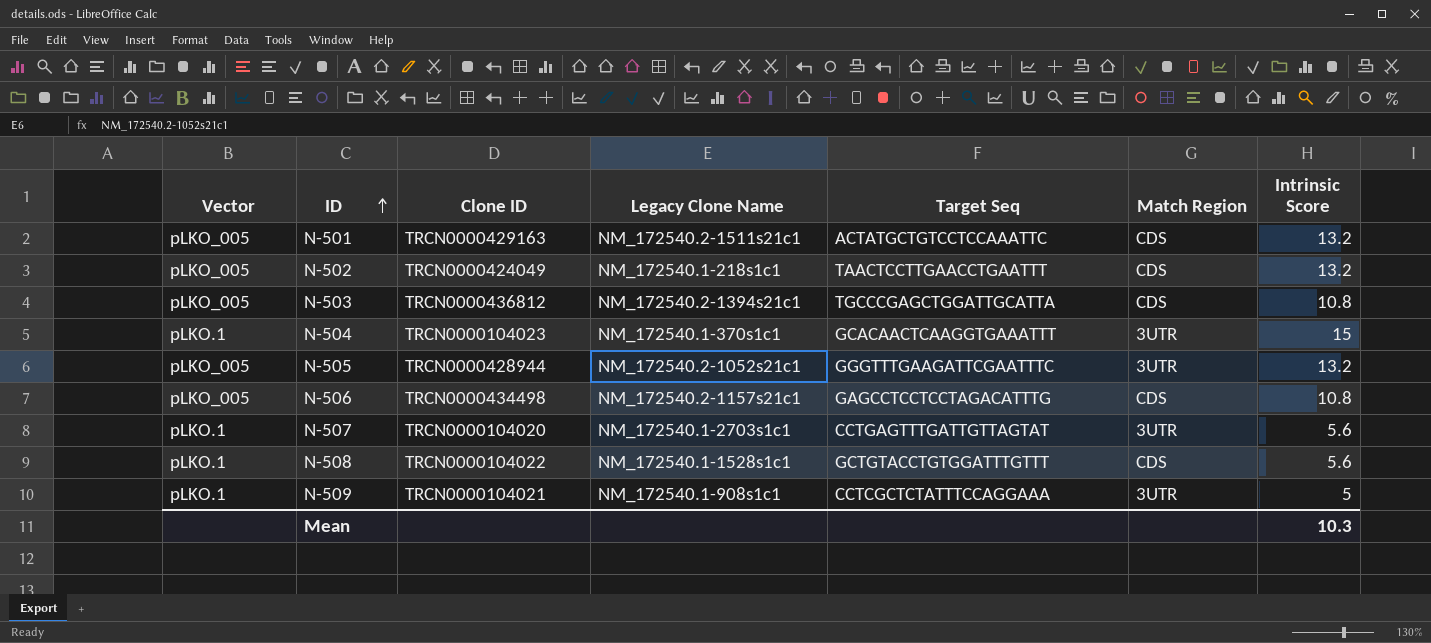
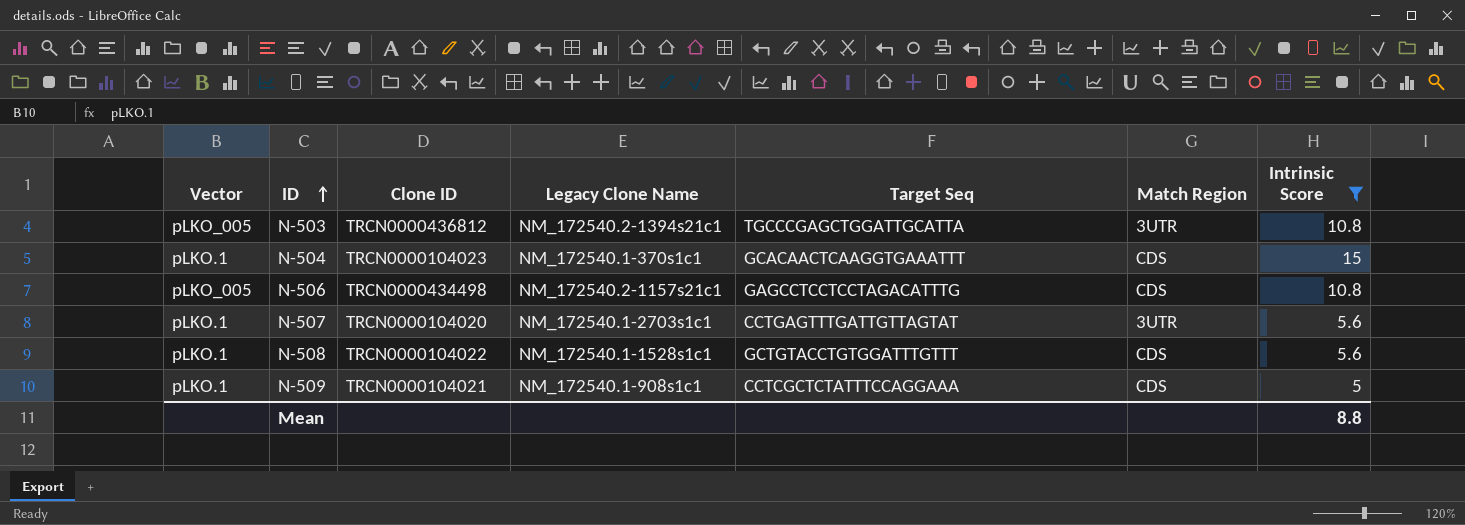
filter: none -> Intrinsic Score != 13.2
N-503 | Match Region: CDS -> 3UTR
N-504 | Match Region: 3UTR -> CDS
N-509 | Match Region: 3UTR -> CDS
Mean | Intrinsic Score: 10.3 -> 8.8

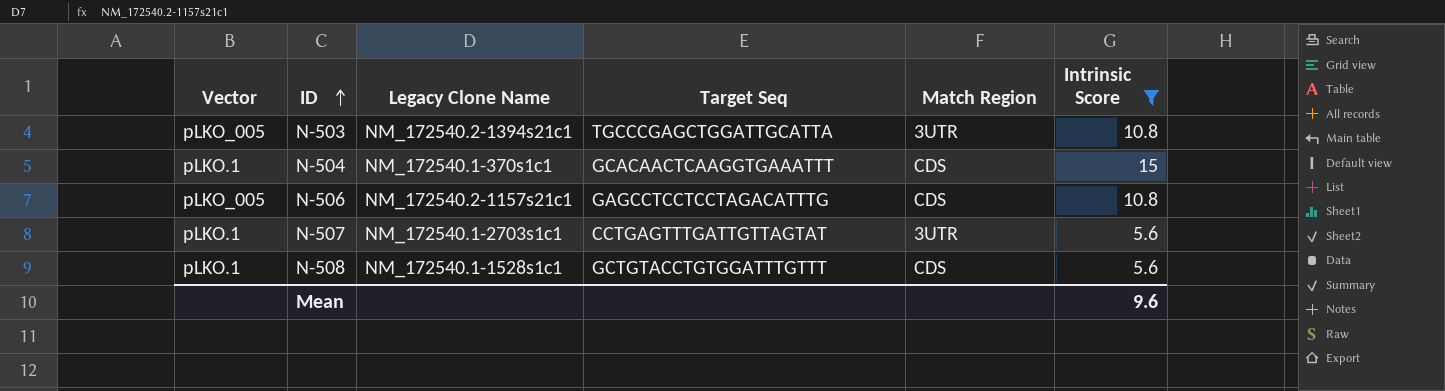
column Clone ID | position: 3 -> none
row N-509: pLKO.1 | TRCN0000104021 | NM_172540.1-908s1c1 | CCTCGCTCTATTTCCAGGAAA | CDS | 5 -> none
Mean | Intrinsic Score: 8.8 -> 9.6

